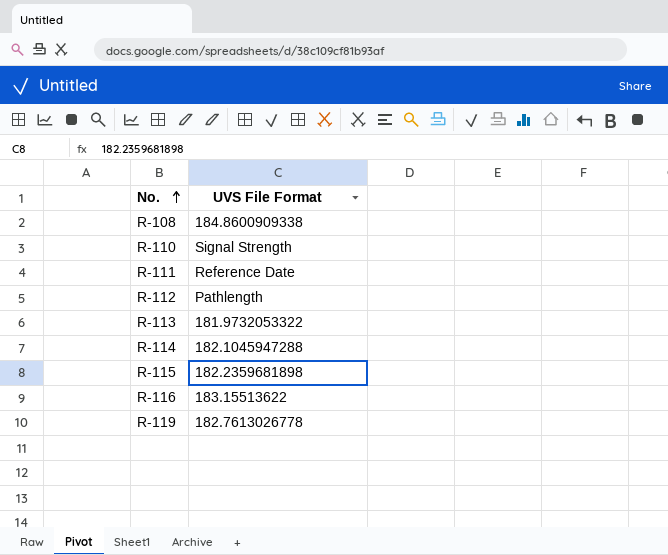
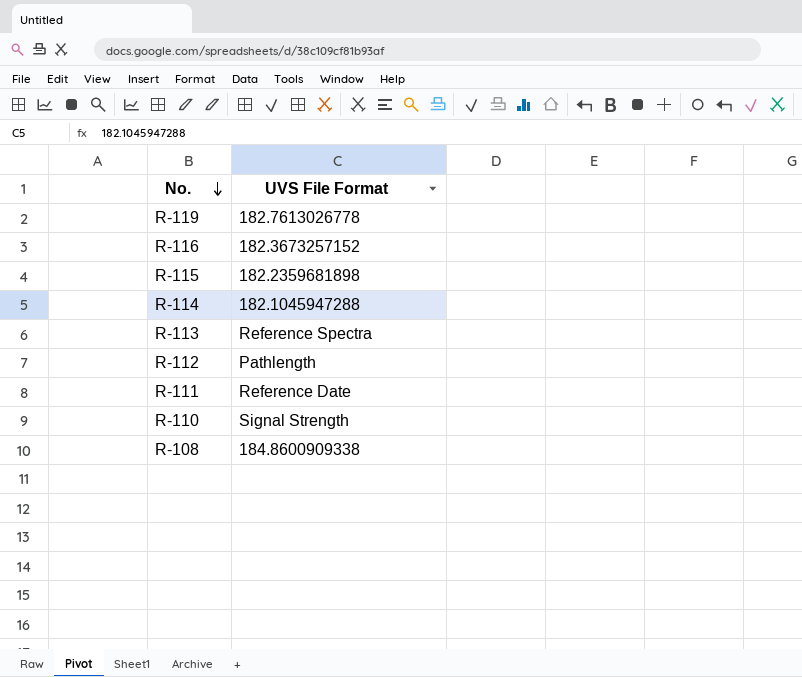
row order: No. ascending -> No. descending
R-116 | UVS File Format: 183.15513622 -> 182.3673257152
R-113 | UVS File Format: 181.9732053322 -> Reference Spectra

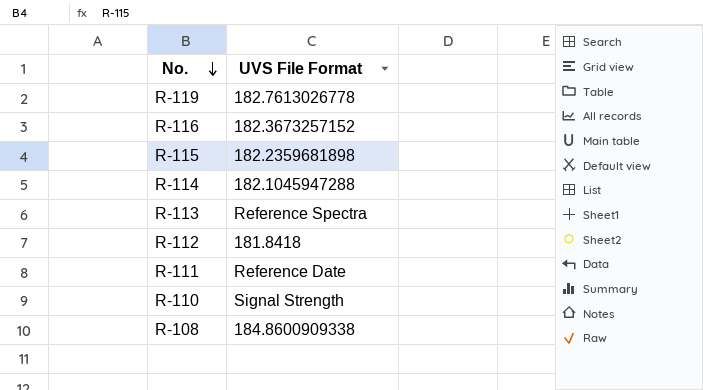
R-112 | UVS File Format: Pathlength -> 181.8418

